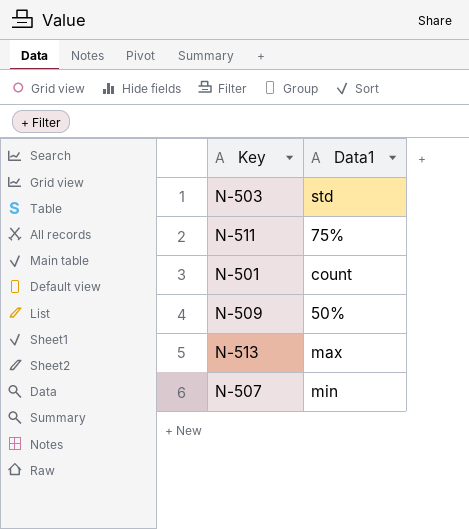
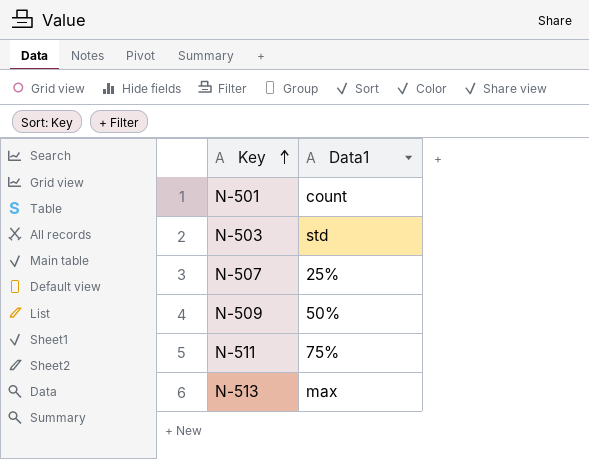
row order: none -> Key ascending
N-507 | Data1: min -> 25%

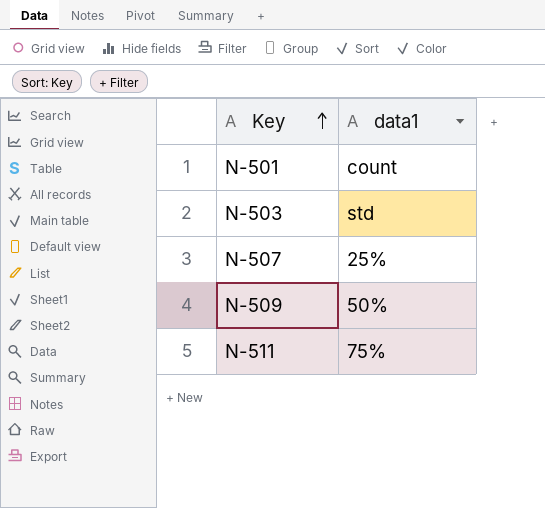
column name: Data1 -> data1
row N-513: max -> none

